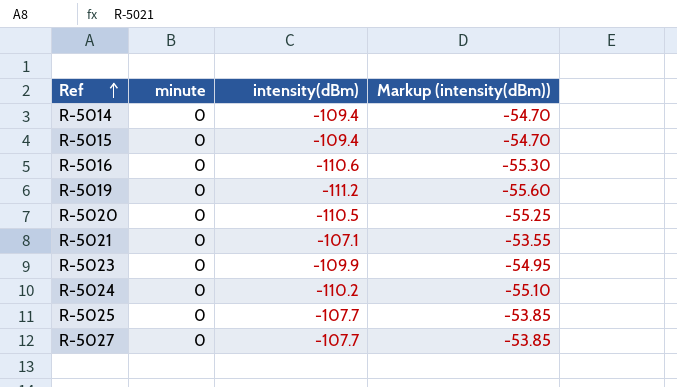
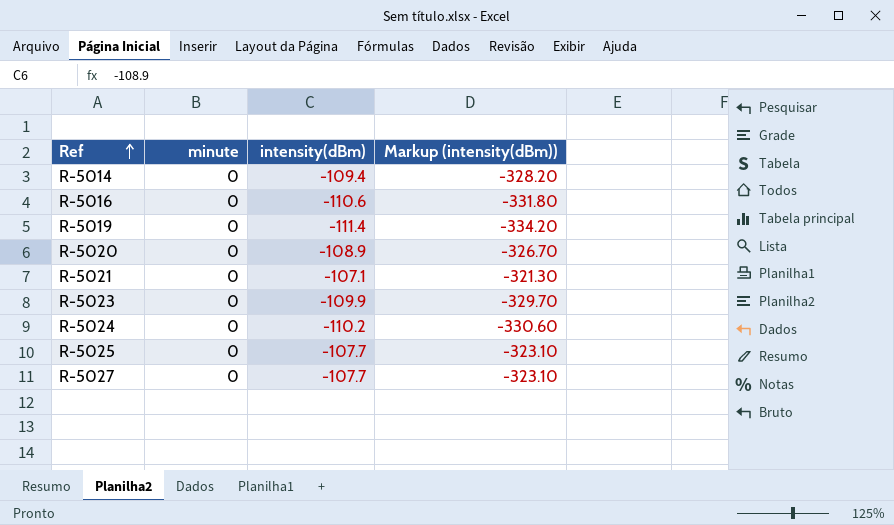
column Markup (intensity(dBm)) | formula: [intensity(dBm)] * 0.5 -> [intensity(dBm)] * 3
row R-5015: 0 | -109.4 | -54.70 -> none
R-5019 | intensity(dBm): -111.2 -> -111.4
R-5020 | intensity(dBm): -110.5 -> -108.9

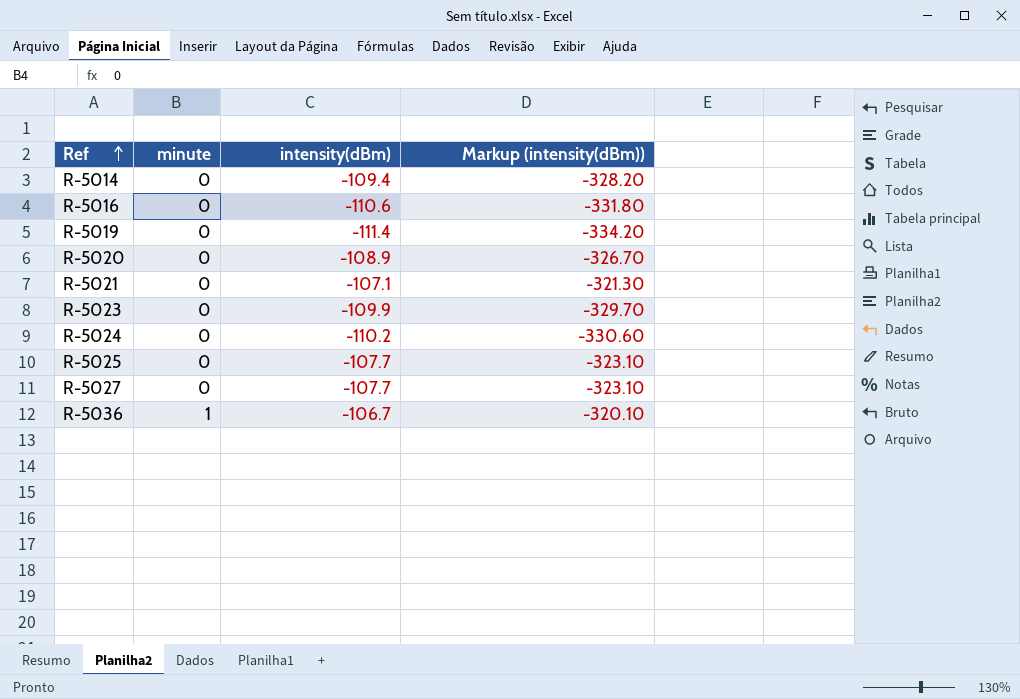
row R-5036: none -> 1 | -106.7 | -320.10

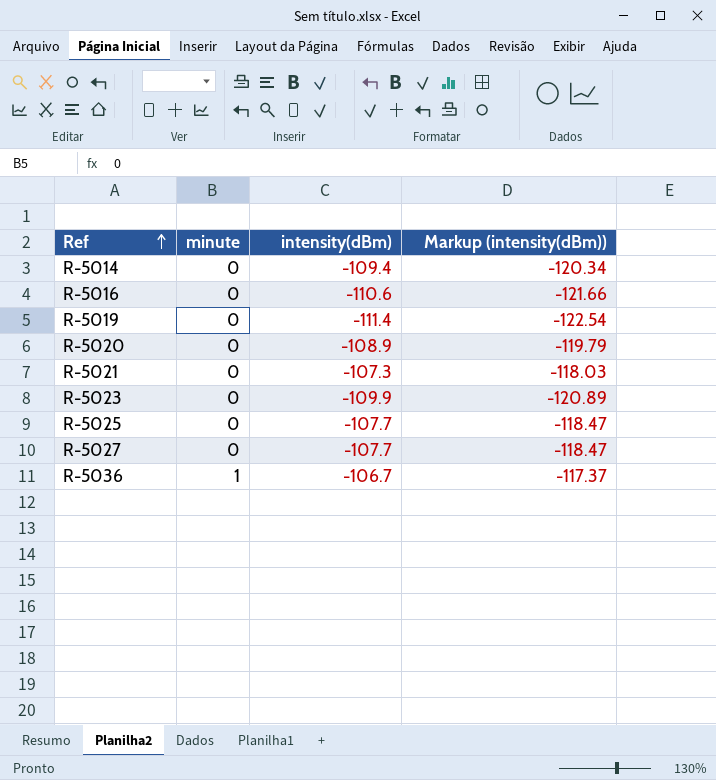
column Markup (intensity(dBm)) | formula: [intensity(dBm)] * 3 -> [intensity(dBm)] * 1.1
row R-5024: 0 | -110.2 | -330.60 -> none
R-5021 | intensity(dBm): -107.1 -> -107.3

